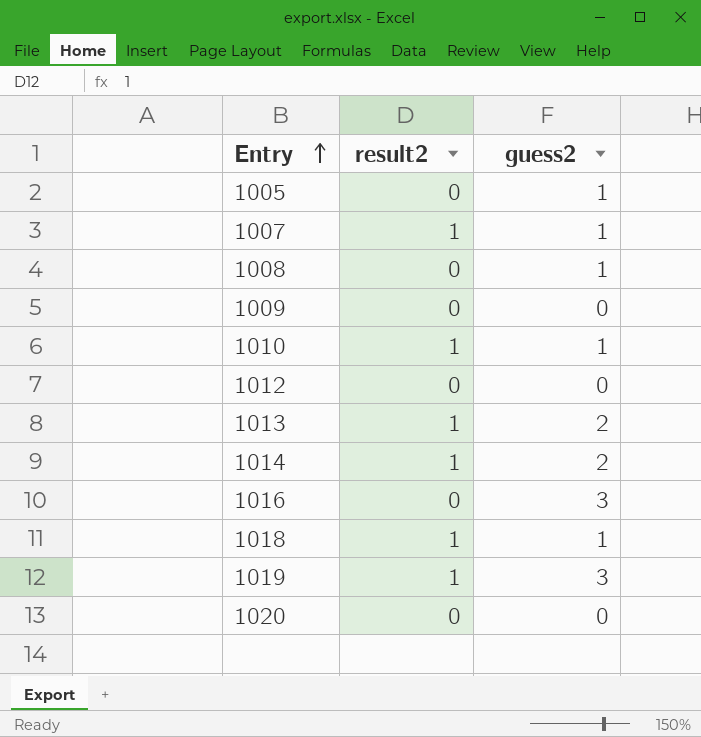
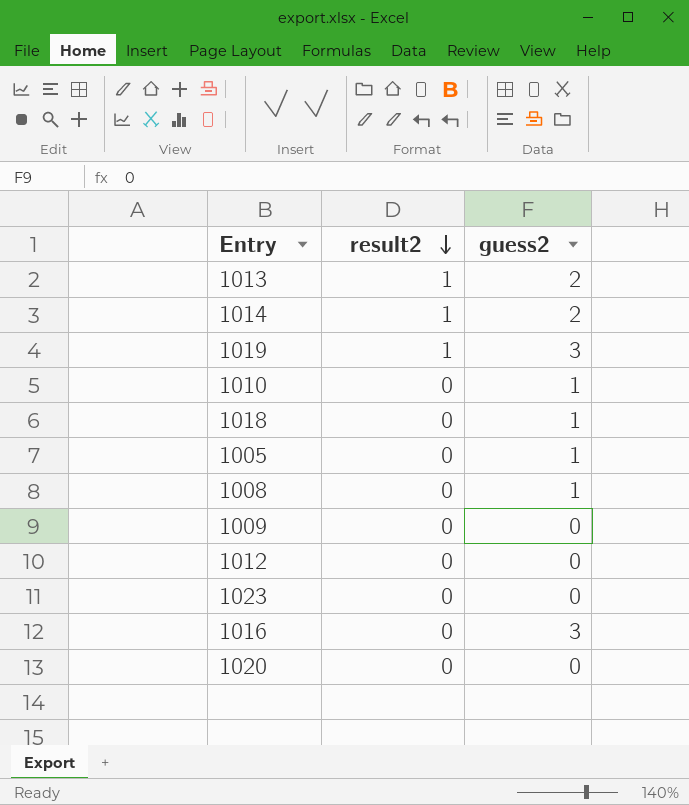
row order: Entry ascending -> result2 descending
row 1007: 1 | 1 -> none
1010 | result2: 1 -> 0
1018 | result2: 1 -> 0
row 1023: none -> 0 | 0

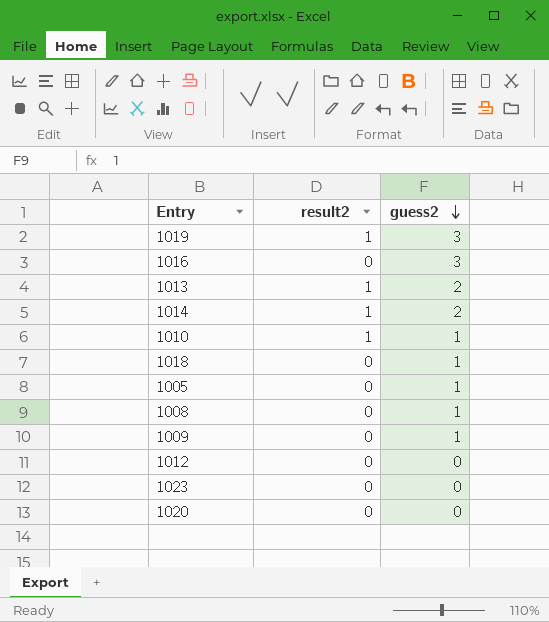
row order: result2 descending -> guess2 descending
1010 | result2: 0 -> 1
1009 | guess2: 0 -> 1

